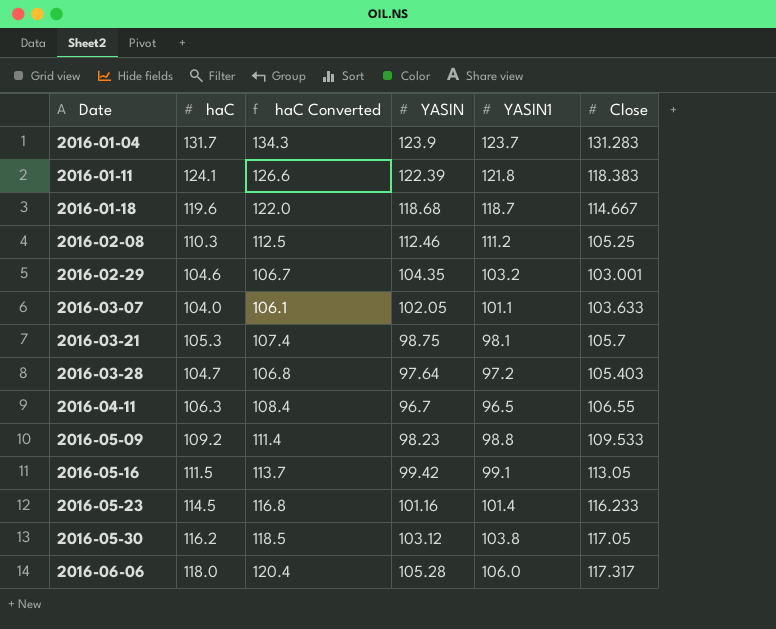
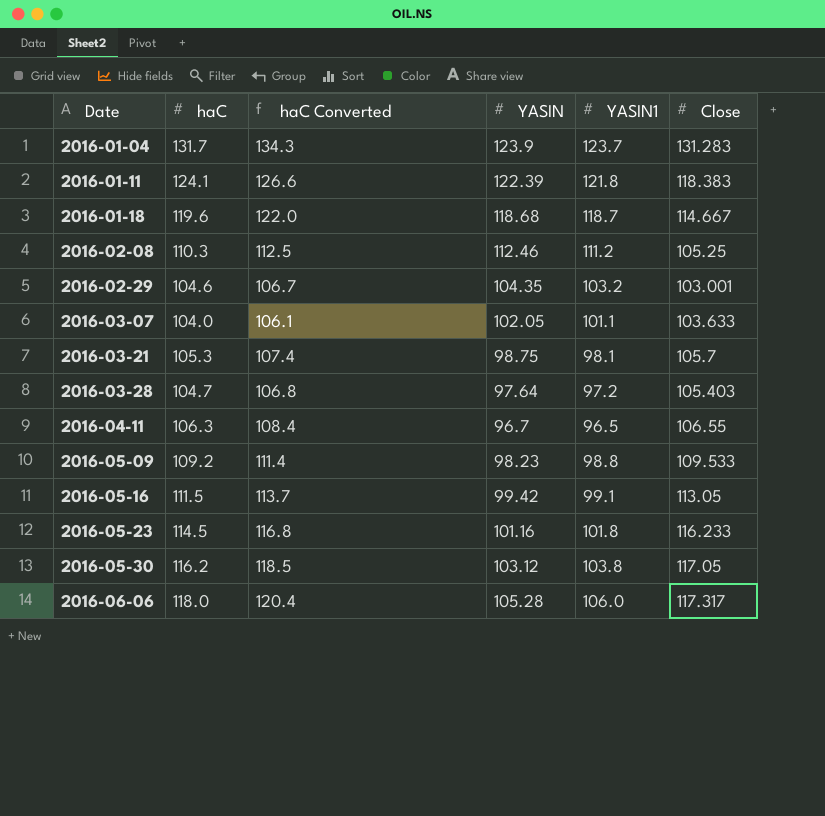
2016-05-23 | YASIN1: 101.4 -> 101.8

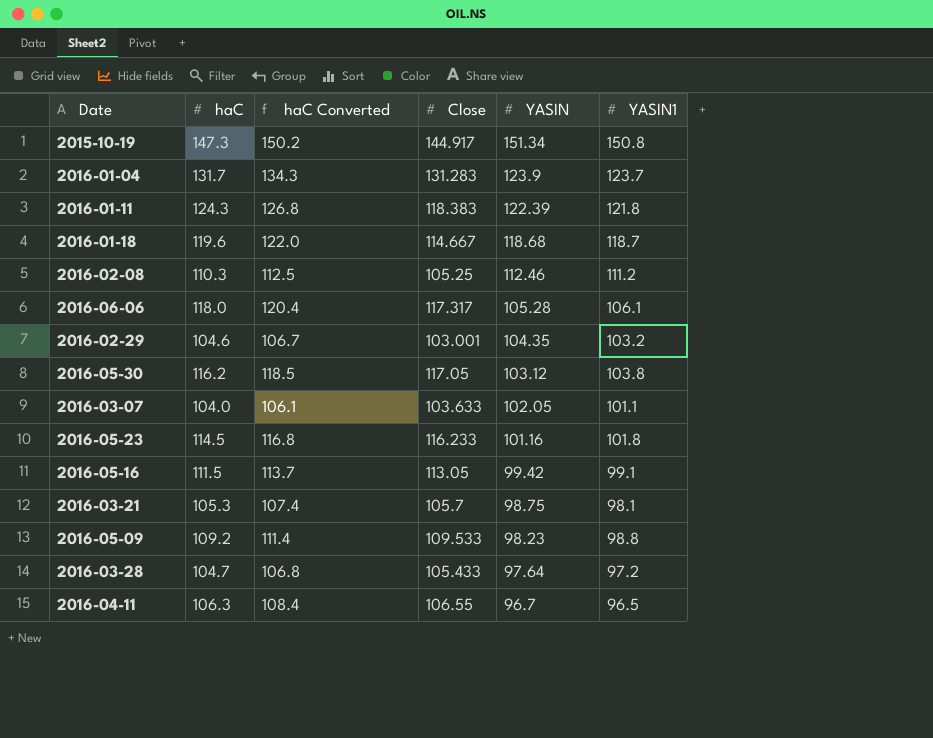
row order: Date ascending -> YASIN descending
column Close | position: 6 -> 4
row 2015-10-19: none -> 147.3 | 150.2 | 144.917 | 151.34 | 150.8
2016-01-11 | haC: 124.1 -> 124.3
2016-01-11 | haC Converted: 126.6 -> 126.8
2016-06-06 | YASIN1: 106.0 -> 106.1
2016-03-28 | Close: 105.403 -> 105.433

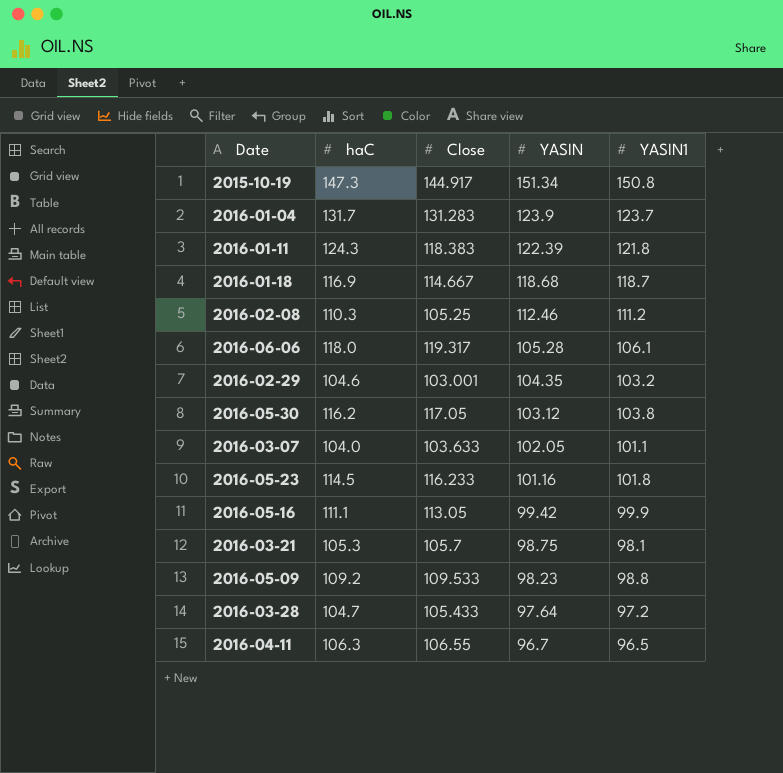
column haC Converted | formula: [haC] * 1.02 -> none
2016-01-18 | haC: 119.6 -> 116.9
2016-06-06 | Close: 117.317 -> 119.317
2016-05-16 | haC: 111.5 -> 111.1
2016-05-16 | YASIN1: 99.1 -> 99.9

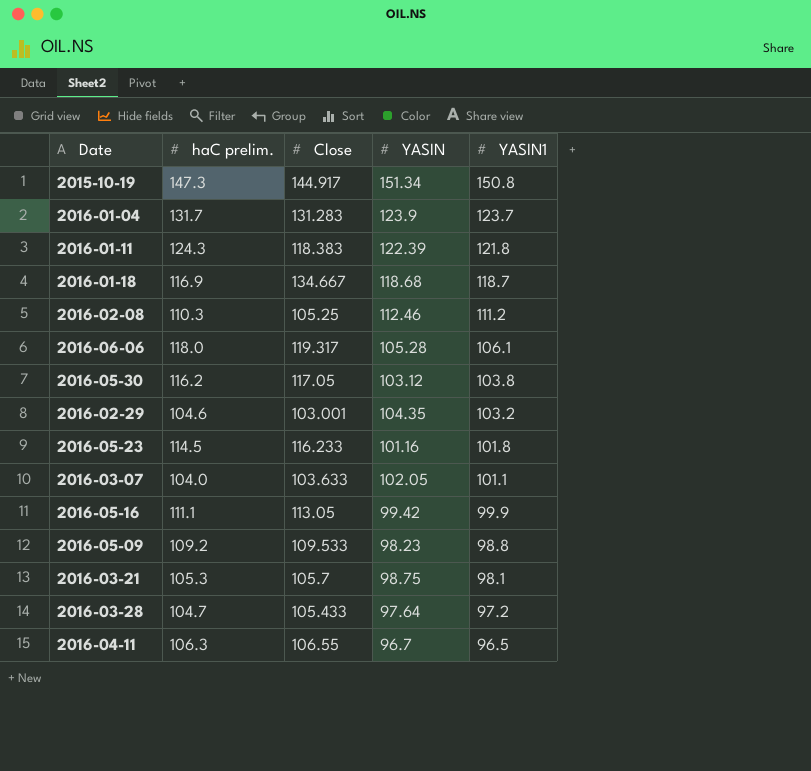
row order: YASIN descending -> YASIN1 descending
column name: haC -> haC prelim.
2016-01-18 | Close: 114.667 -> 134.667

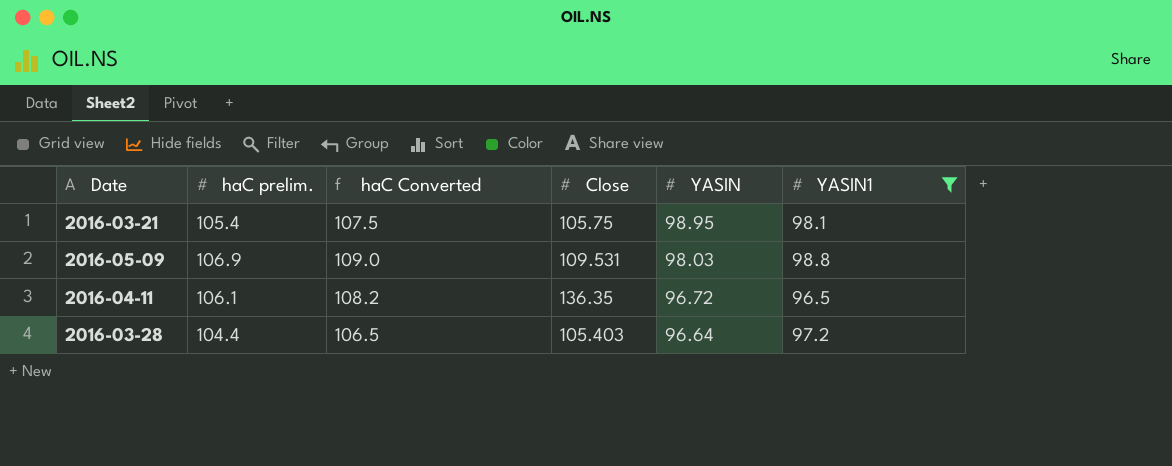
filter: none -> YASIN1 <= 98.8
row order: YASIN1 descending -> YASIN descending
column haC Converted | formula: none -> [haC prelim.] * 1.02
2016-03-21 | haC prelim.: 105.3 -> 105.4
2016-03-21 | Close: 105.7 -> 105.75
2016-03-21 | YASIN: 98.75 -> 98.95
2016-05-09 | haC prelim.: 109.2 -> 106.9
2016-05-09 | Close: 109.533 -> 109.531
2016-05-09 | YASIN: 98.23 -> 98.03
2016-04-11 | haC prelim.: 106.3 -> 106.1
2016-04-11 | Close: 106.55 -> 136.35
2016-04-11 | YASIN: 96.7 -> 96.72
2016-03-28 | haC prelim.: 104.7 -> 104.4
2016-03-28 | Close: 105.433 -> 105.403
2016-03-28 | YASIN: 97.64 -> 96.64

